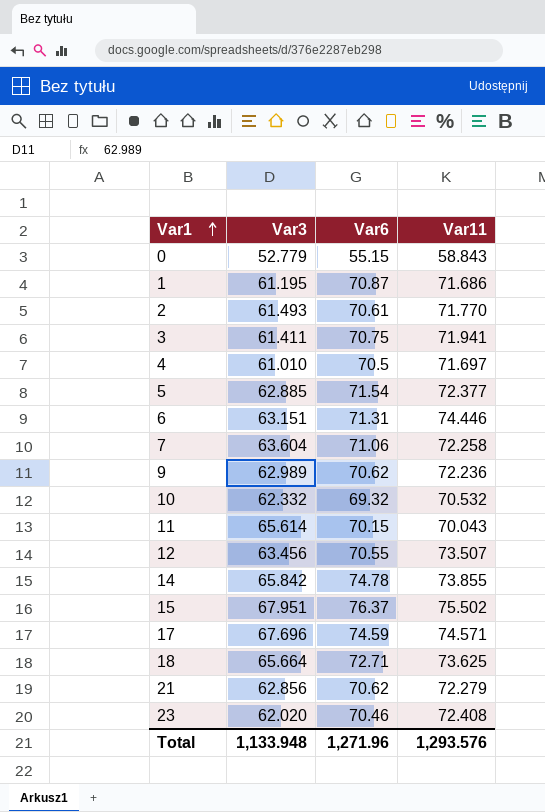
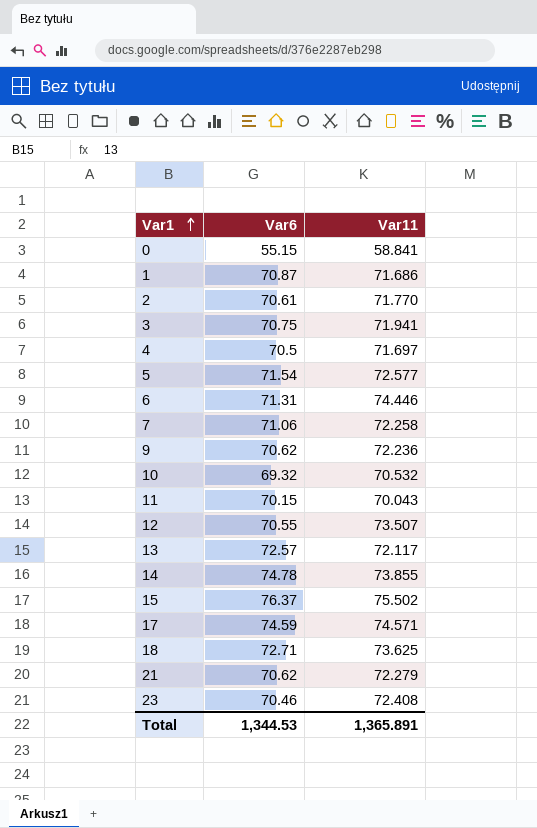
column Var3 | position: 2 -> none
0 | Var11: 58.843 -> 58.841
5 | Var11: 72.377 -> 72.577
row 13: none -> 72.57 | 72.117
Total | Var6: 1,271.96 -> 1,344.53
Total | Var11: 1,293.576 -> 1,365.891

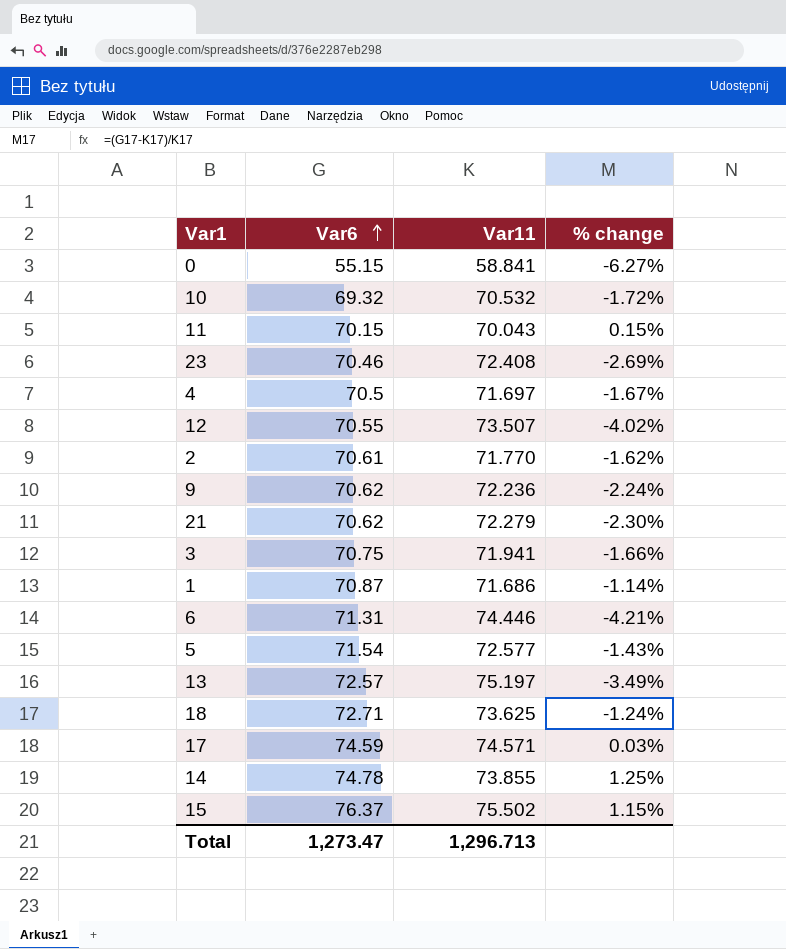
row order: Var1 ascending -> Var6 ascending
column % change | formula: none -> ([Var6] - [Var11]) / [Var11]
row 7: 71.06 | 72.258 -> none
13 | Var11: 72.117 -> 75.197
Total | Var6: 1,344.53 -> 1,273.47
Total | Var11: 1,365.891 -> 1,296.713

